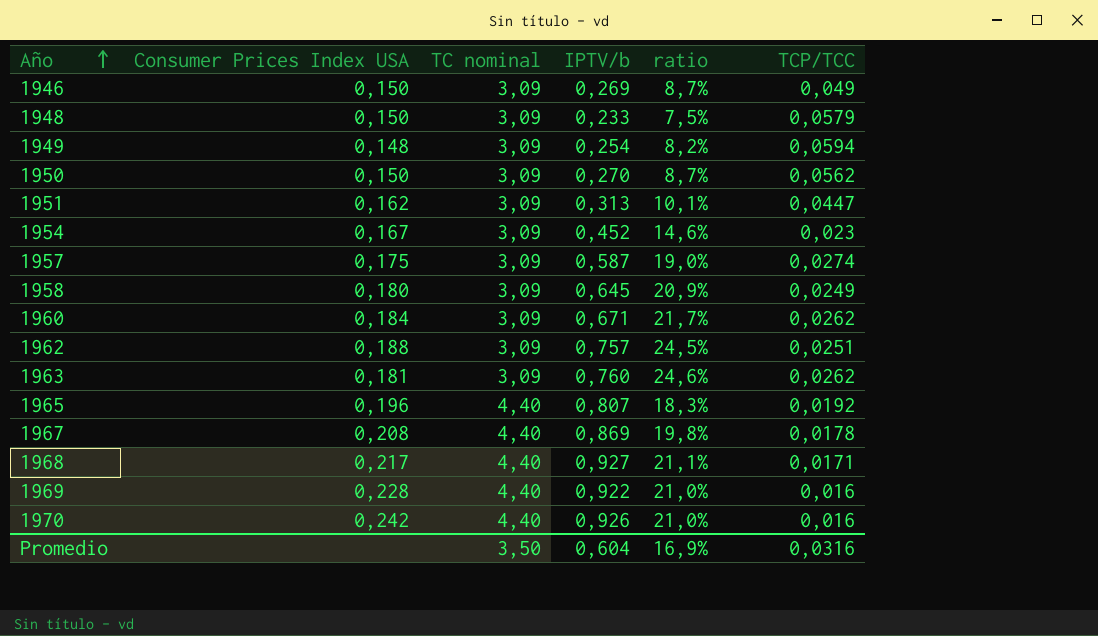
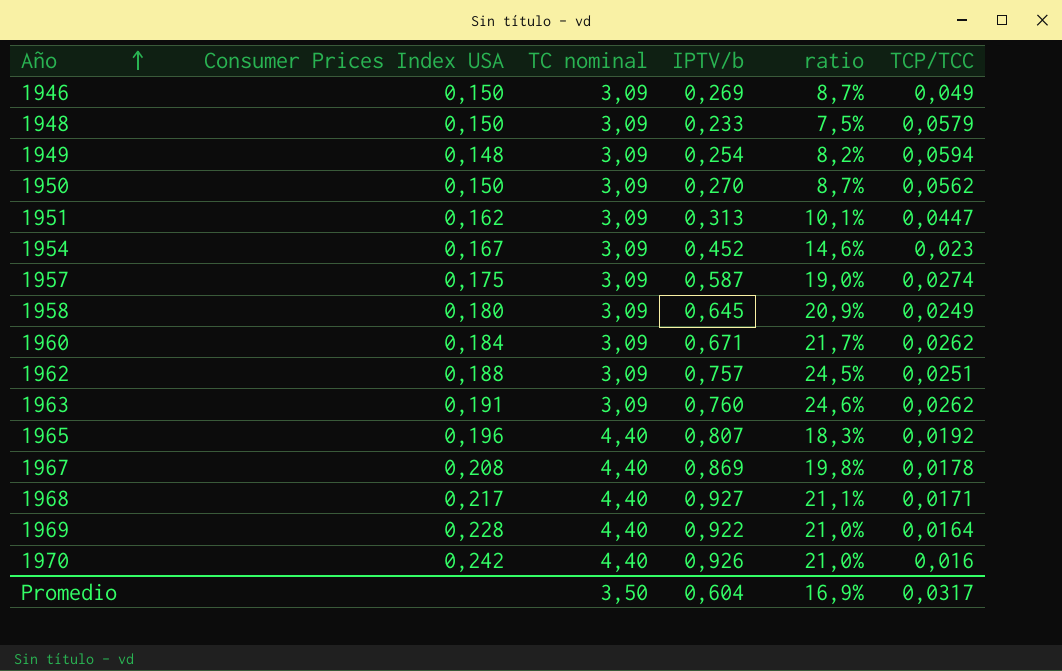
1963 | Consumer Prices Index USA: 0,181 -> 0,191
1969 | TCP/TCC: 0,016 -> 0,0164
Promedio | TCP/TCC: 0,0316 -> 0,0317

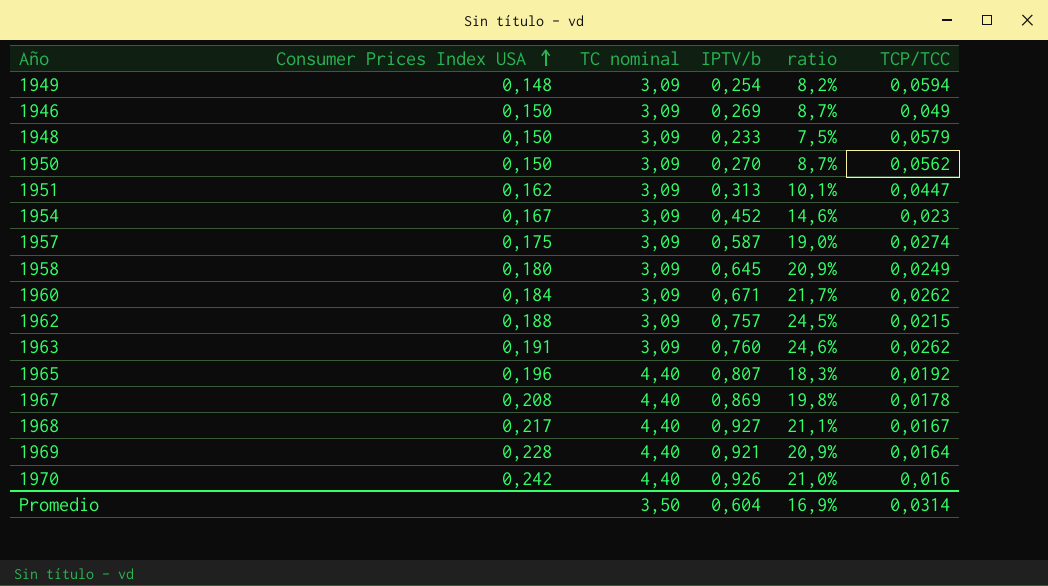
row order: Año ascending -> Consumer Prices Index USA ascending
1962 | TCP/TCC: 0,0251 -> 0,0215
1968 | TCP/TCC: 0,0171 -> 0,0167
1969 | IPTV/b: 0,922 -> 0,921
1969 | ratio: 21,0% -> 20,9%
Promedio | TCP/TCC: 0,0317 -> 0,0314

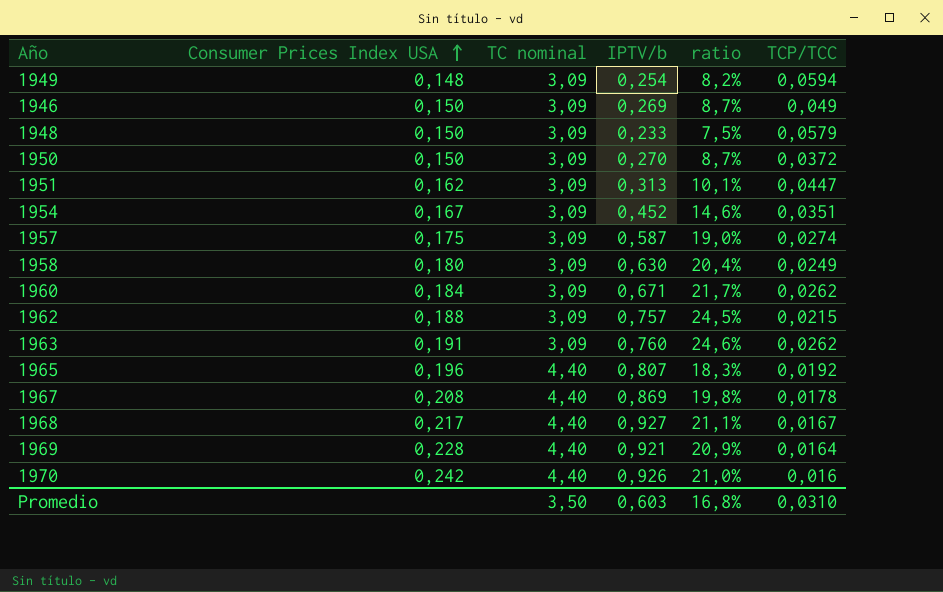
1950 | TCP/TCC: 0,0562 -> 0,0372
1954 | TCP/TCC: 0,023 -> 0,0351
1958 | IPTV/b: 0,645 -> 0,630
1958 | ratio: 20,9% -> 20,4%
Promedio | IPTV/b: 0,604 -> 0,603
Promedio | ratio: 16,9% -> 16,8%
Promedio | TCP/TCC: 0,0314 -> 0,0310

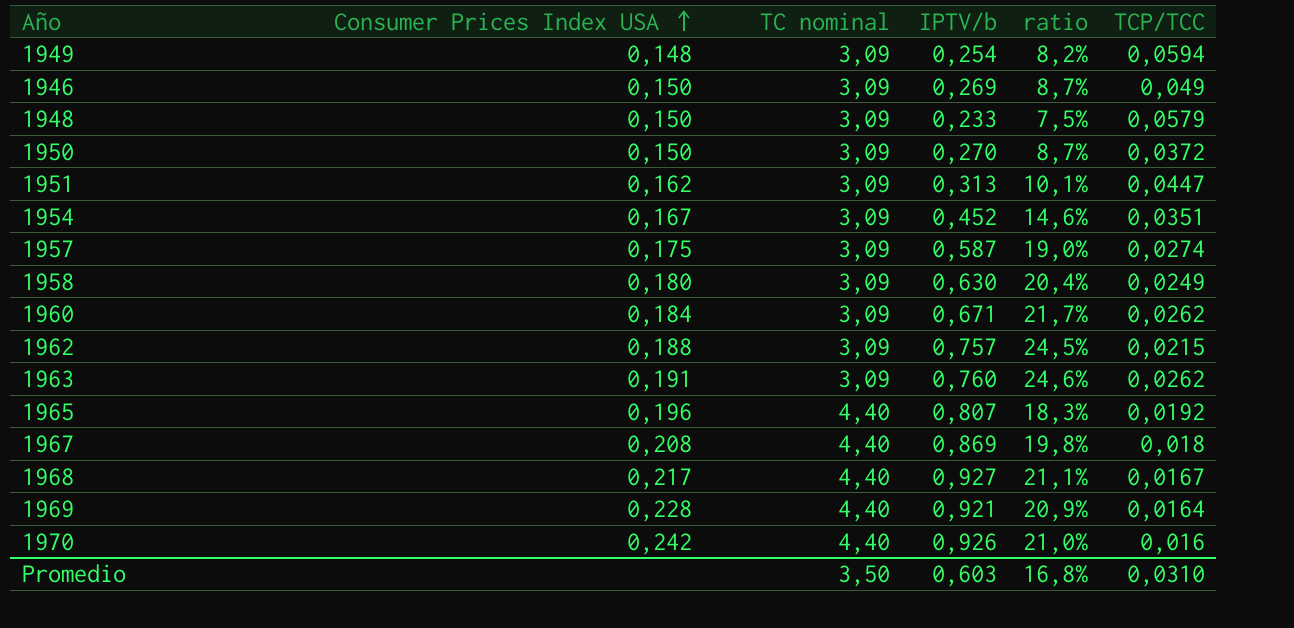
1967 | TCP/TCC: 0,0178 -> 0,018

